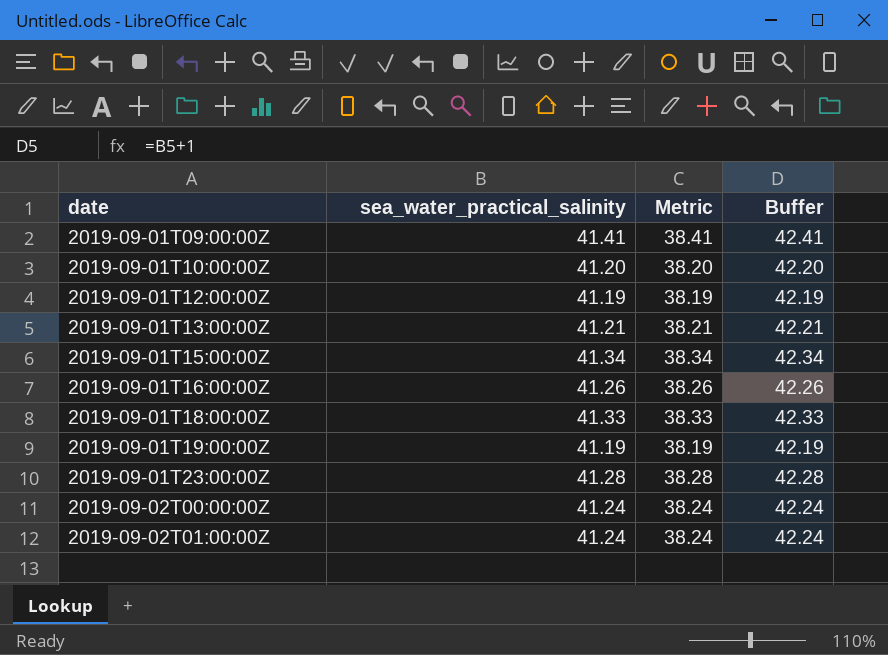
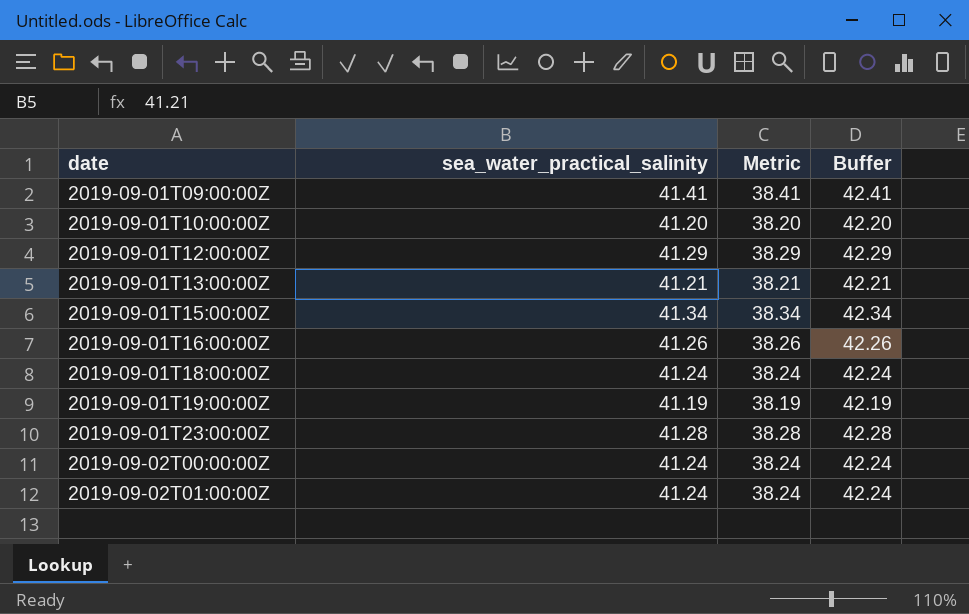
2019-09-01T12:00:00Z | sea_water_practical_salinity: 41.19 -> 41.29
2019-09-01T12:00:00Z | Metric: 38.19 -> 38.29
2019-09-01T12:00:00Z | Buffer: 42.19 -> 42.29
2019-09-01T18:00:00Z | sea_water_practical_salinity: 41.33 -> 41.24
2019-09-01T18:00:00Z | Metric: 38.33 -> 38.24
2019-09-01T18:00:00Z | Buffer: 42.33 -> 42.24

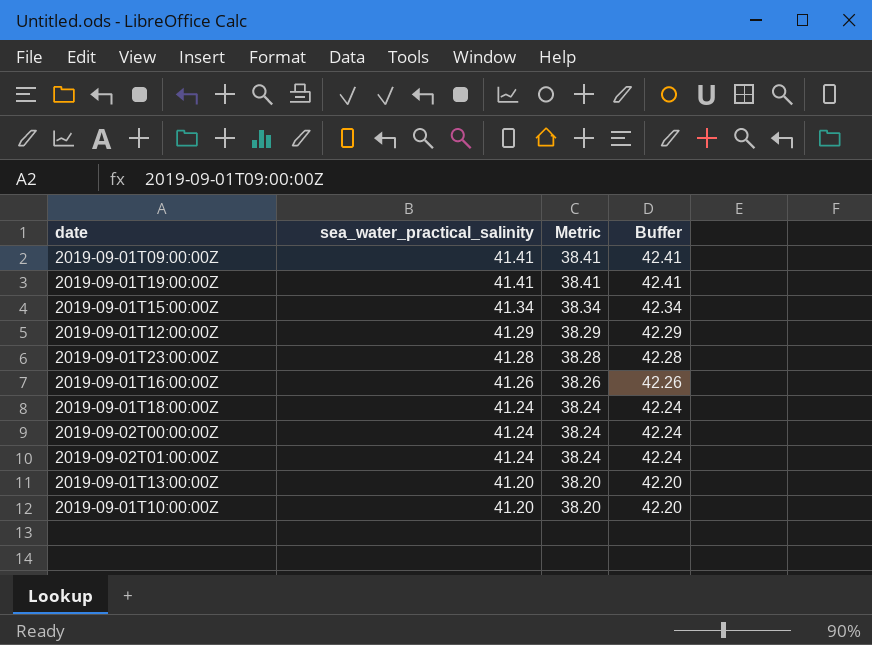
row order: date ascending -> sea_water_practical_salinity descending
2019-09-01T19:00:00Z | sea_water_practical_salinity: 41.19 -> 41.41
2019-09-01T19:00:00Z | Metric: 38.19 -> 38.41
2019-09-01T19:00:00Z | Buffer: 42.19 -> 42.41
2019-09-01T13:00:00Z | sea_water_practical_salinity: 41.21 -> 41.20
2019-09-01T13:00:00Z | Metric: 38.21 -> 38.20
2019-09-01T13:00:00Z | Buffer: 42.21 -> 42.20

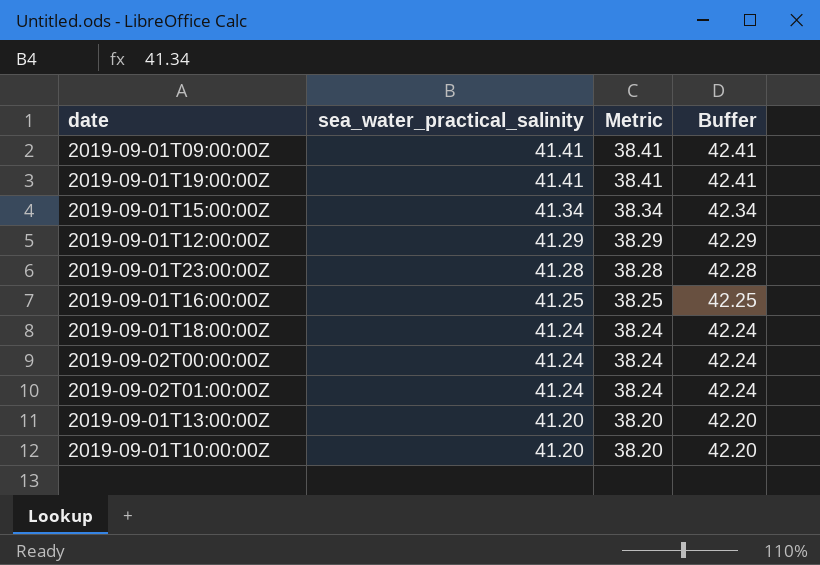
2019-09-01T16:00:00Z | sea_water_practical_salinity: 41.26 -> 41.25
2019-09-01T16:00:00Z | Metric: 38.26 -> 38.25
2019-09-01T16:00:00Z | Buffer: 42.26 -> 42.25

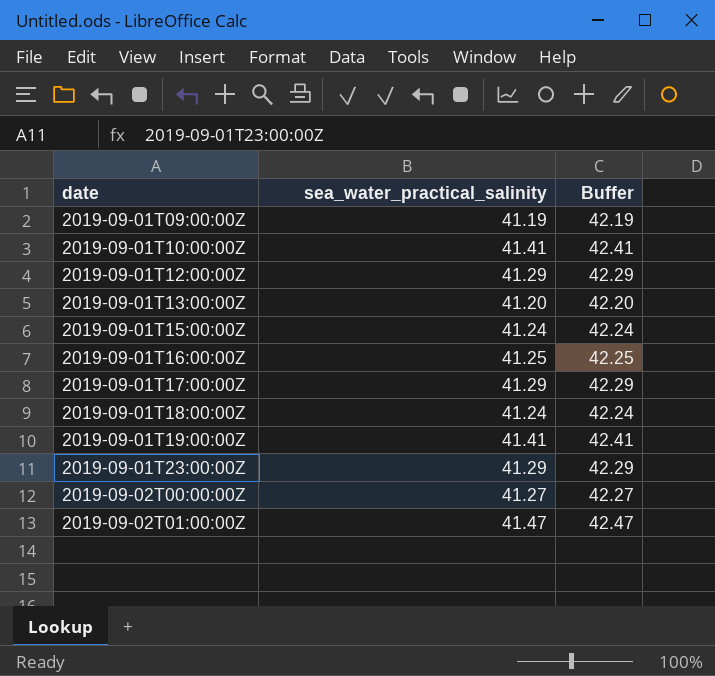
row order: sea_water_practical_salinity descending -> date ascending
column Metric | formula: [sea_water_practical_salinity] - 3 -> none
2019-09-01T09:00:00Z | sea_water_practical_salinity: 41.41 -> 41.19
2019-09-01T09:00:00Z | Buffer: 42.41 -> 42.19
2019-09-01T10:00:00Z | sea_water_practical_salinity: 41.20 -> 41.41
2019-09-01T10:00:00Z | Buffer: 42.20 -> 42.41
2019-09-01T15:00:00Z | sea_water_practical_salinity: 41.34 -> 41.24
2019-09-01T15:00:00Z | Buffer: 42.34 -> 42.24
row 2019-09-01T17:00:00Z: none -> 41.29 | 42.29
2019-09-01T23:00:00Z | sea_water_practical_salinity: 41.28 -> 41.29
2019-09-01T23:00:00Z | Buffer: 42.28 -> 42.29
2019-09-02T00:00:00Z | sea_water_practical_salinity: 41.24 -> 41.27
2019-09-02T00:00:00Z | Buffer: 42.24 -> 42.27
2019-09-02T01:00:00Z | sea_water_practical_salinity: 41.24 -> 41.47
2019-09-02T01:00:00Z | Buffer: 42.24 -> 42.47

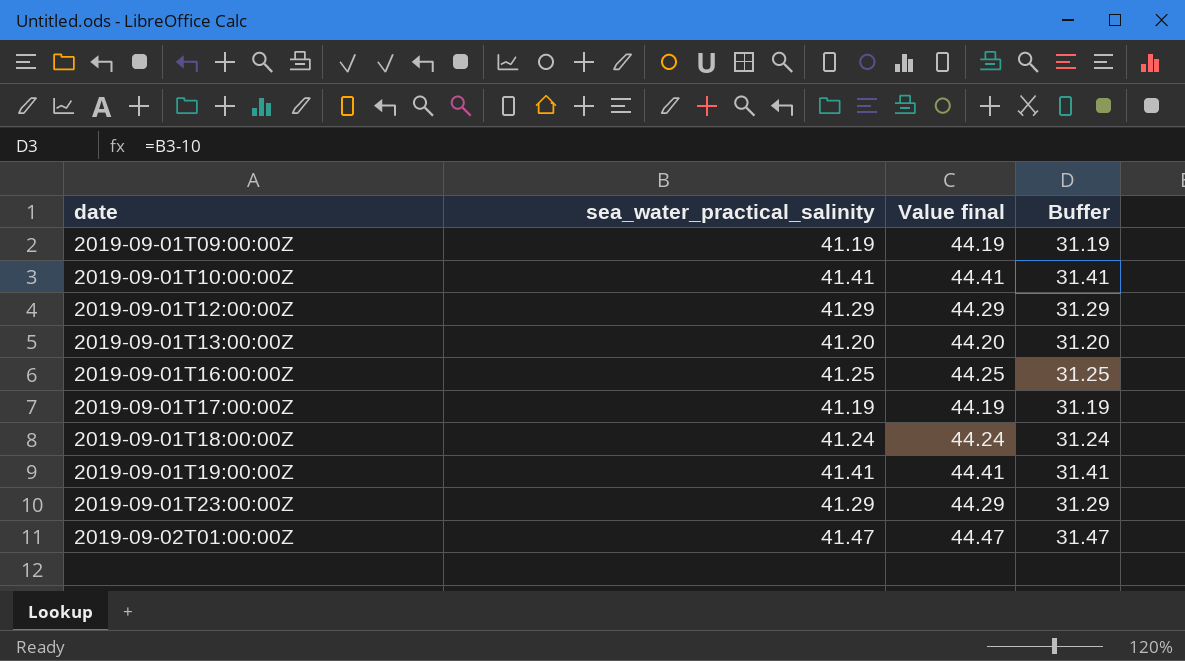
column Value final | formula: none -> [sea_water_practical_salinity] + 3
column Buffer | formula: [sea_water_practical_salinity] + 1 -> [sea_water_practical_salinity] - 10
row 2019-09-01T15:00:00Z: 41.24 | 42.24 -> none
row 2019-09-02T00:00:00Z: 41.27 | 42.27 -> none
2019-09-01T17:00:00Z | sea_water_practical_salinity: 41.29 -> 41.19

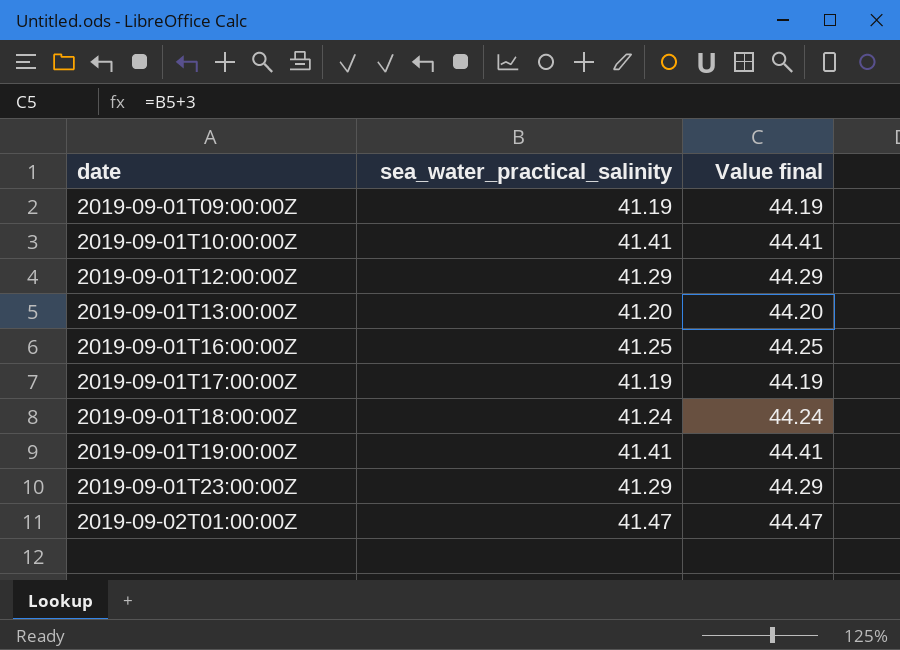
column Buffer | formula: [sea_water_practical_salinity] - 10 -> none

